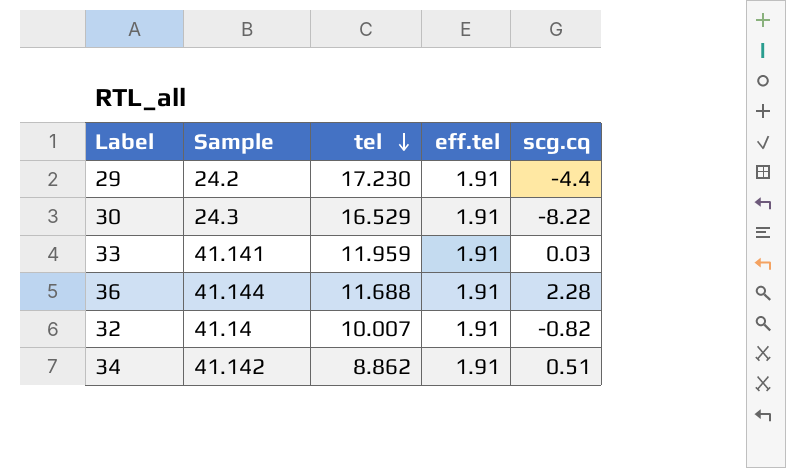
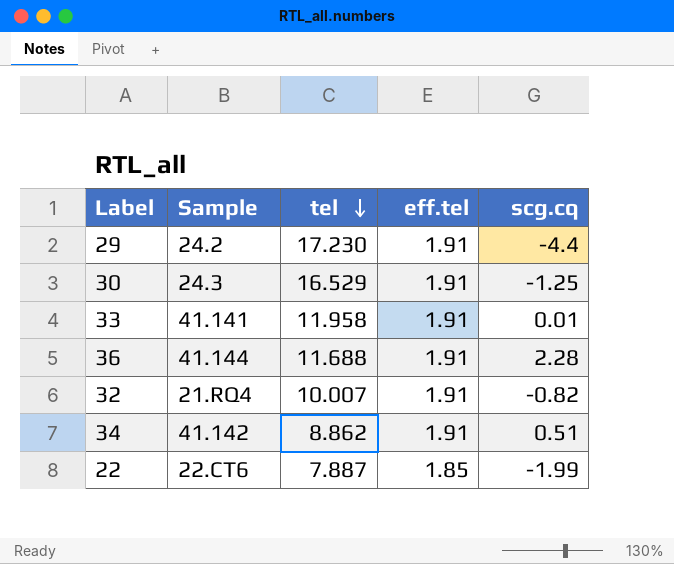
30 | scg.cq: -8.22 -> -1.25
33 | tel: 11.959 -> 11.958
33 | scg.cq: 0.03 -> 0.01
32 | Sample: 41.14 -> 21.RQ4
row 22: none -> 22.CT6 | 7.887 | 1.85 | -1.99

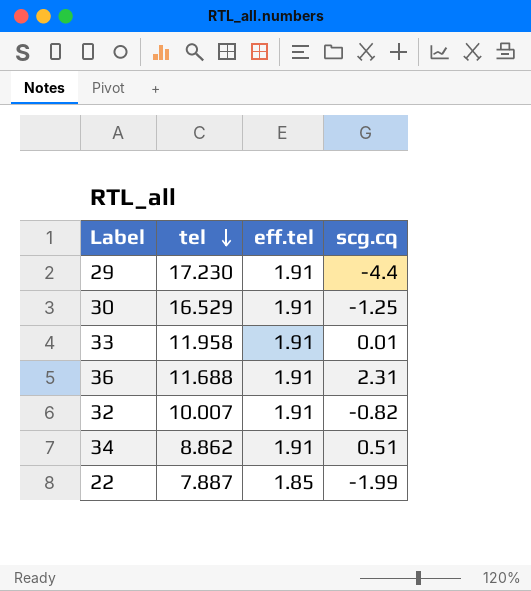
column Sample | position: 2 -> none
36 | scg.cq: 2.28 -> 2.31

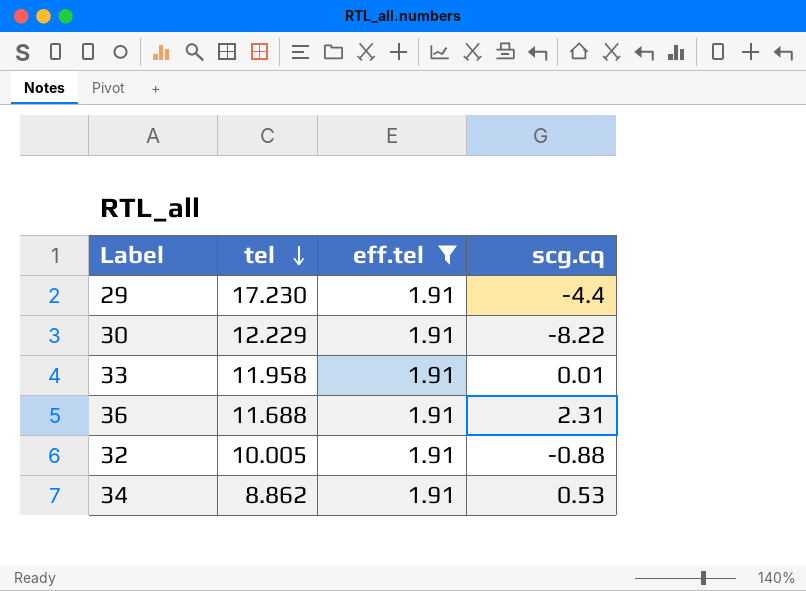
filter: none -> eff.tel = 1.91
30 | tel: 16.529 -> 12.229
30 | scg.cq: -1.25 -> -8.22
32 | tel: 10.007 -> 10.005
32 | scg.cq: -0.82 -> -0.88
34 | scg.cq: 0.51 -> 0.53

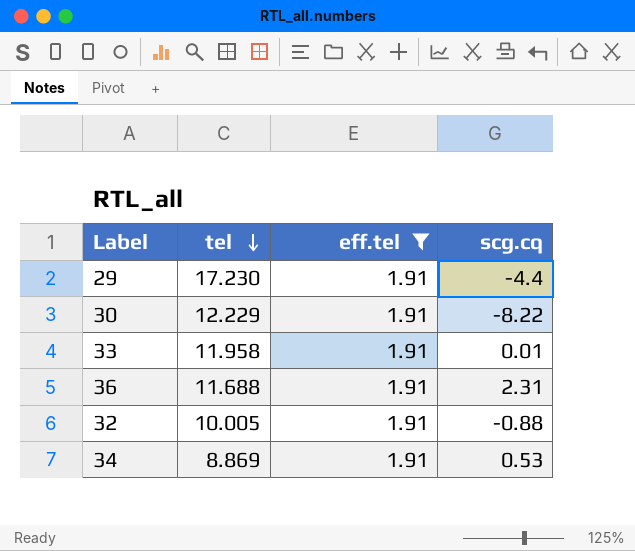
34 | tel: 8.862 -> 8.869

